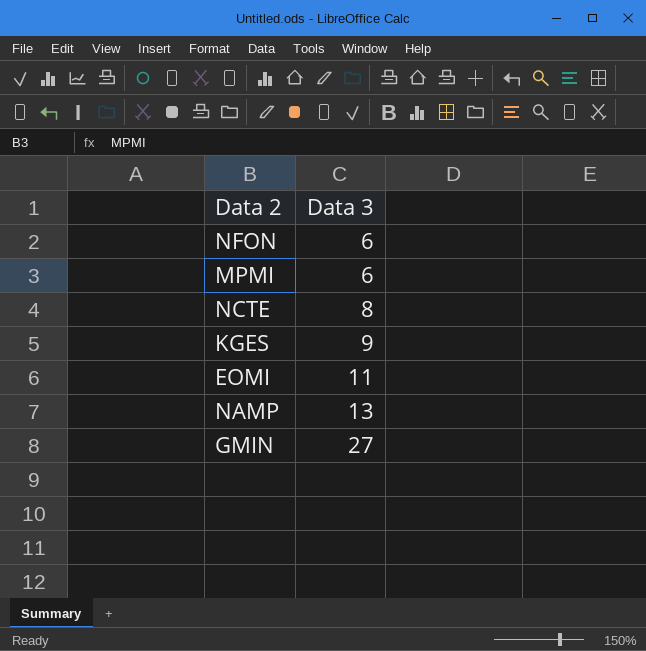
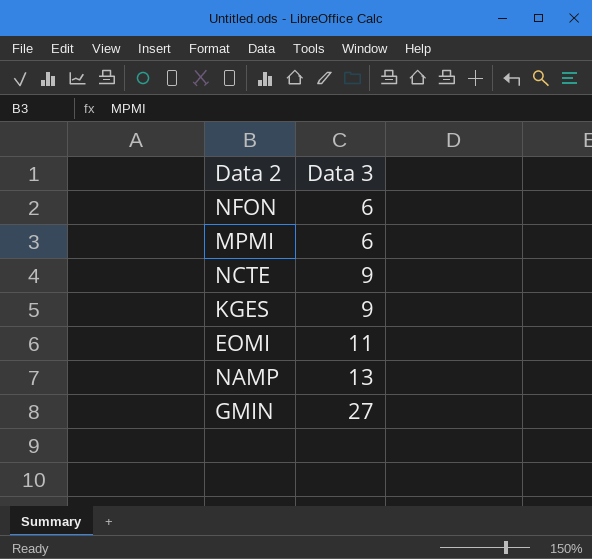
NCTE | Data 3: 8 -> 9

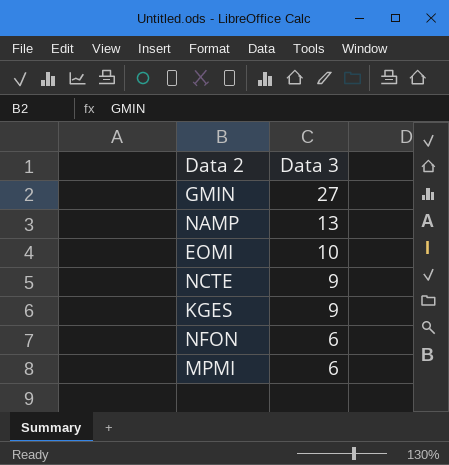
row order: Data 3 ascending -> Data 3 descending
EOMI | Data 3: 11 -> 10

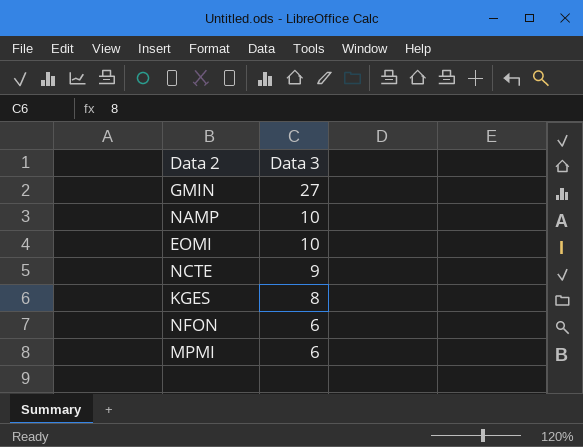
NAMP | Data 3: 13 -> 10
KGES | Data 3: 9 -> 8

